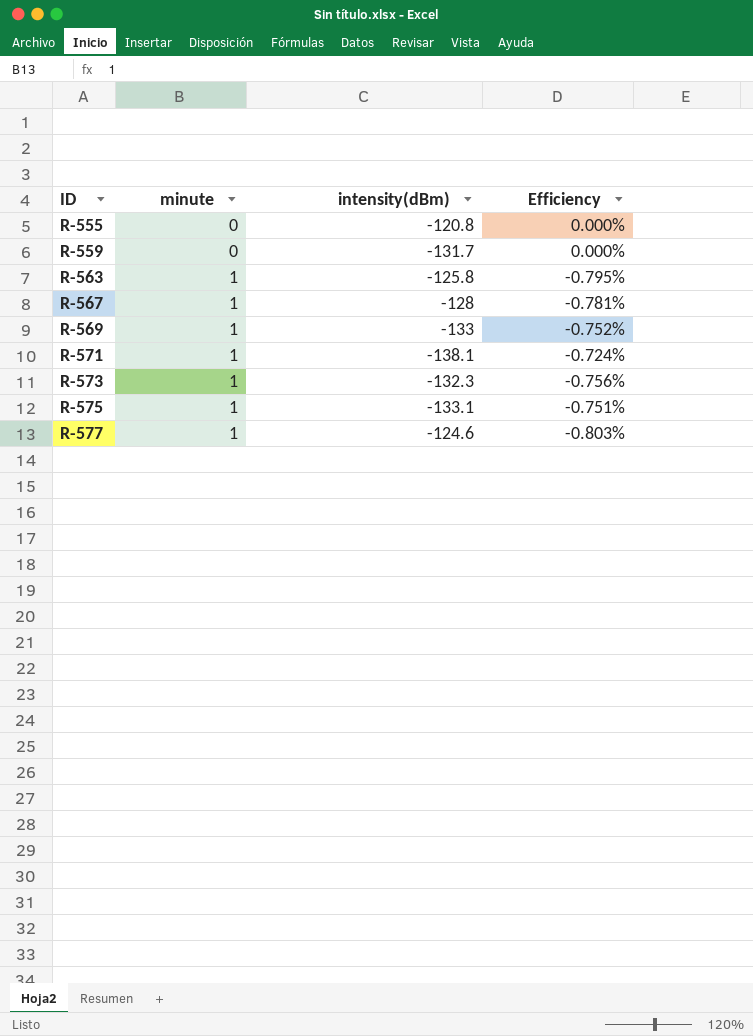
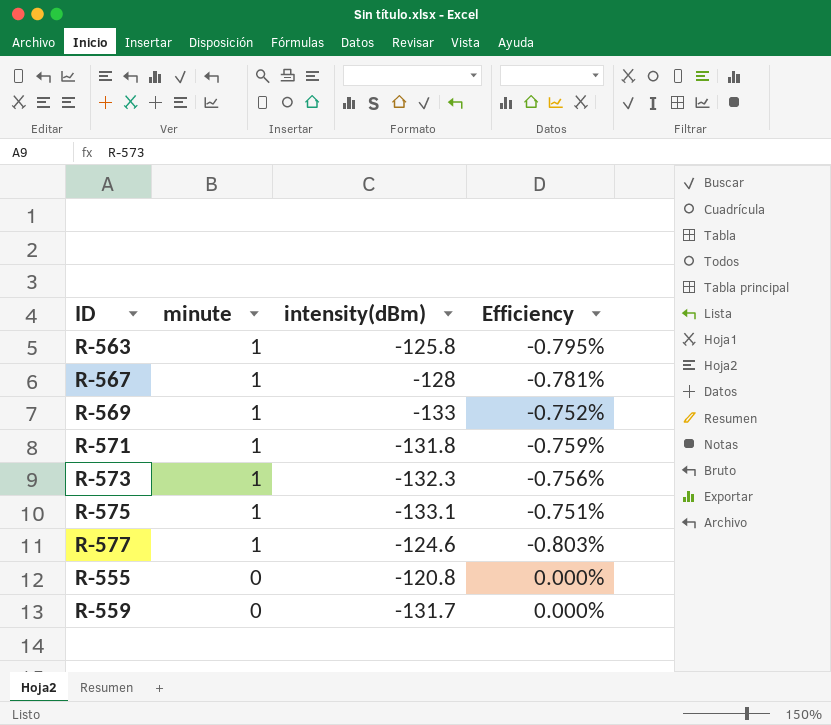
row order: ID ascending -> minute descending
R-571 | intensity(dBm): -138.1 -> -131.8
R-571 | Efficiency: -0.724% -> -0.759%

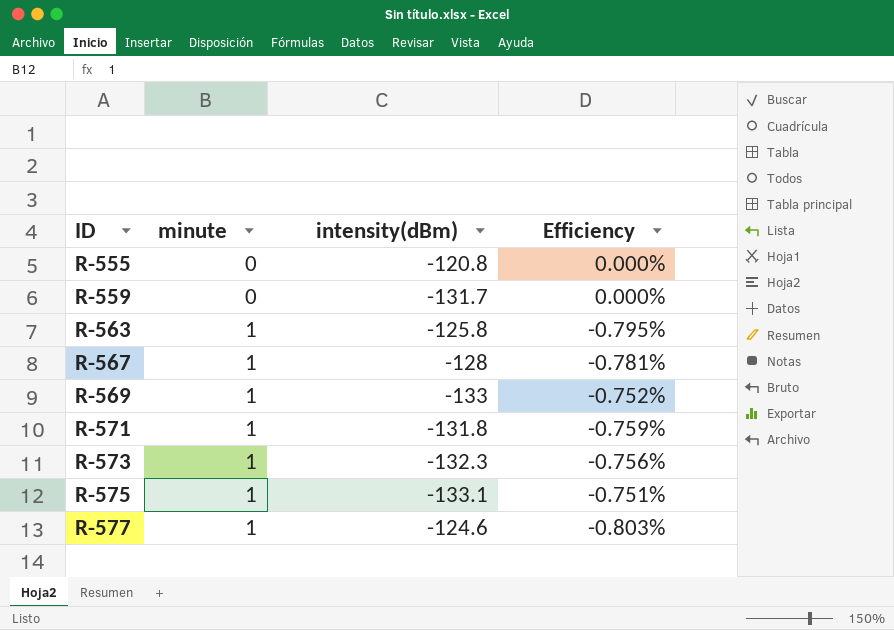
row order: minute descending -> ID ascending

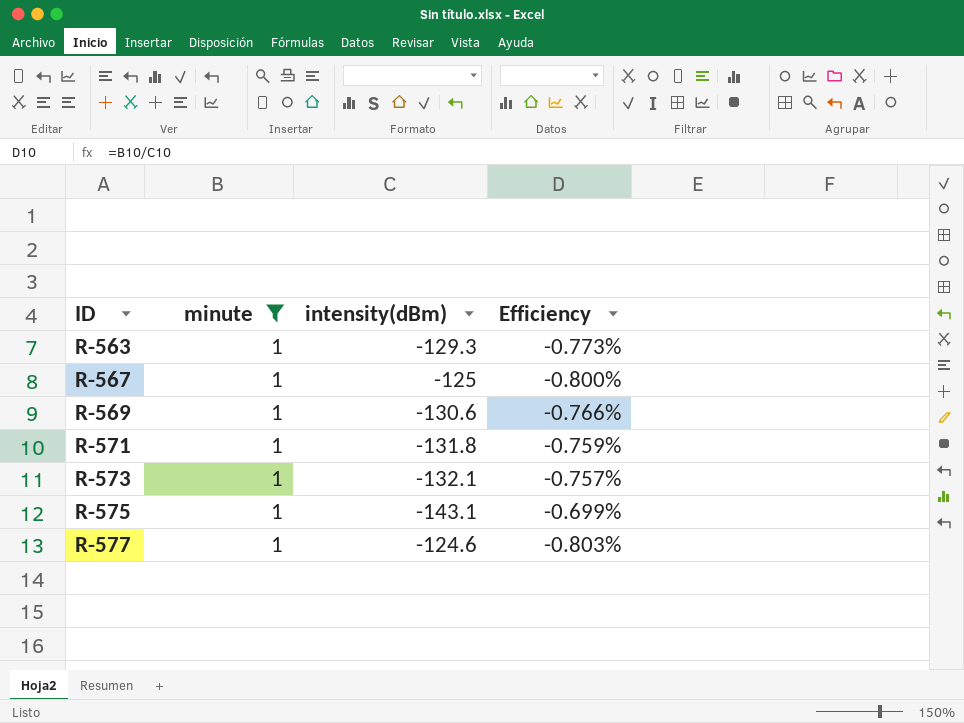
filter: none -> minute = 1
R-563 | intensity(dBm): -125.8 -> -129.3
R-563 | Efficiency: -0.795% -> -0.773%
R-567 | intensity(dBm): -128 -> -125
R-567 | Efficiency: -0.781% -> -0.800%
R-569 | intensity(dBm): -133 -> -130.6
R-569 | Efficiency: -0.752% -> -0.766%
R-573 | intensity(dBm): -132.3 -> -132.1
R-573 | Efficiency: -0.756% -> -0.757%
R-575 | intensity(dBm): -133.1 -> -143.1
R-575 | Efficiency: -0.751% -> -0.699%

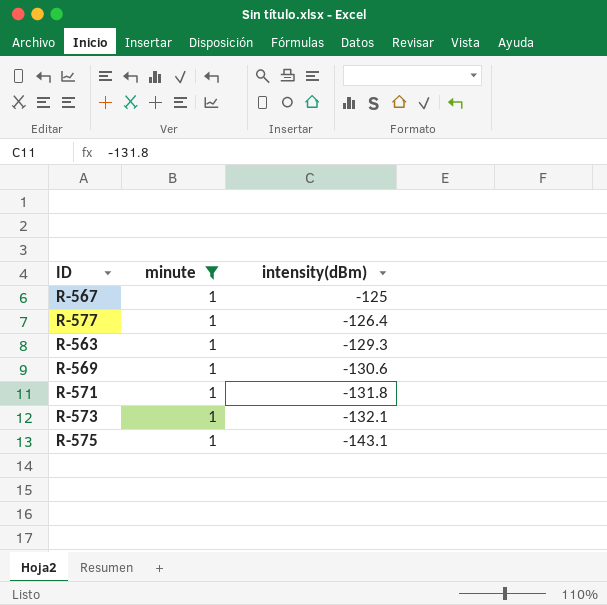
row order: ID ascending -> intensity(dBm) descending
column Efficiency | formula: [minute] / [intensity(dBm)] -> none
R-577 | intensity(dBm): -124.6 -> -126.4

